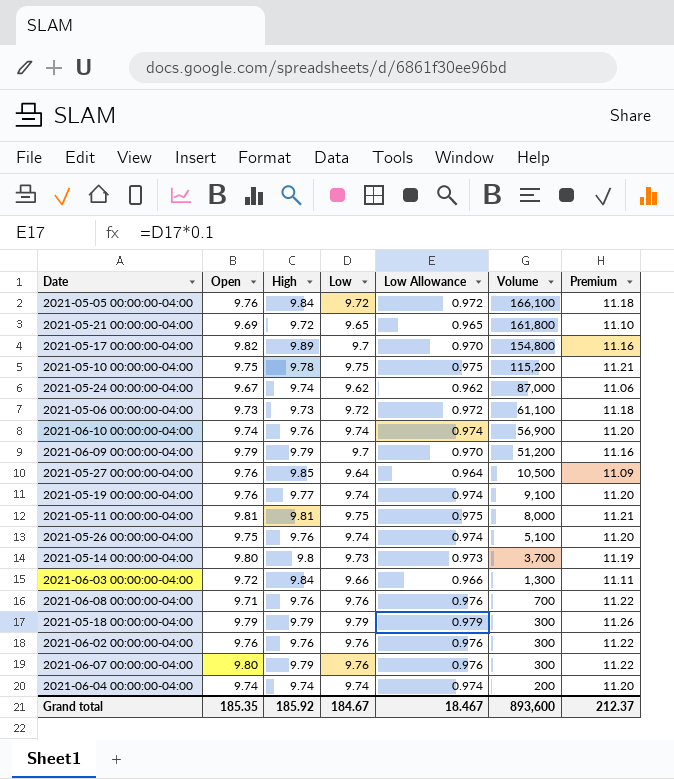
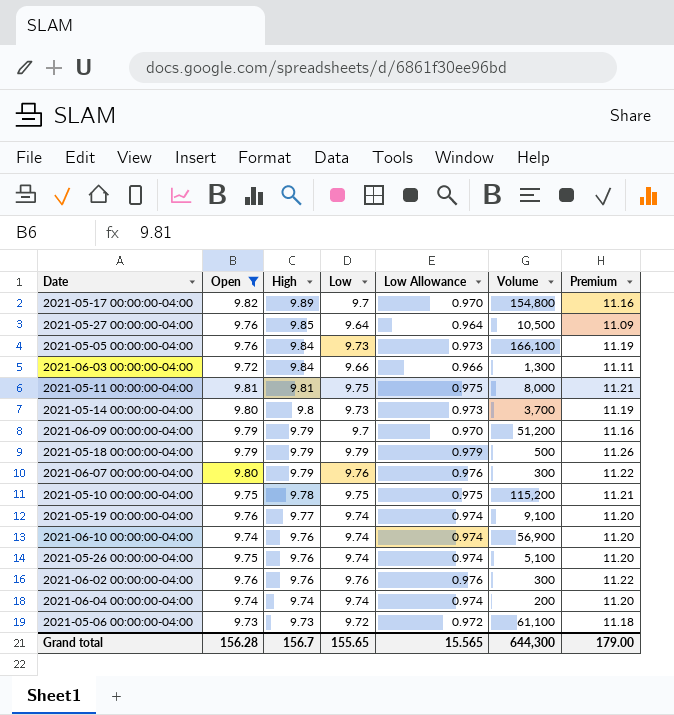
filter: none -> Open >= 9.72
row order: Volume descending -> High descending
2021-05-05 00:00:00-04:00 | Low: 9.72 -> 9.73
2021-05-05 00:00:00-04:00 | Low Allowance: 0.972 -> 0.973
2021-05-05 00:00:00-04:00 | Premium: 11.18 -> 11.19
2021-05-18 00:00:00-04:00 | Volume: 300 -> 500
Grand total | Open: 185.35 -> 156.28
Grand total | High: 185.92 -> 156.7
Grand total | Low: 184.67 -> 155.65
Grand total | Low Allowance: 18.467 -> 15.565
Grand total | Volume: 893,600 -> 644,300
Grand total | Premium: 212.37 -> 179.00

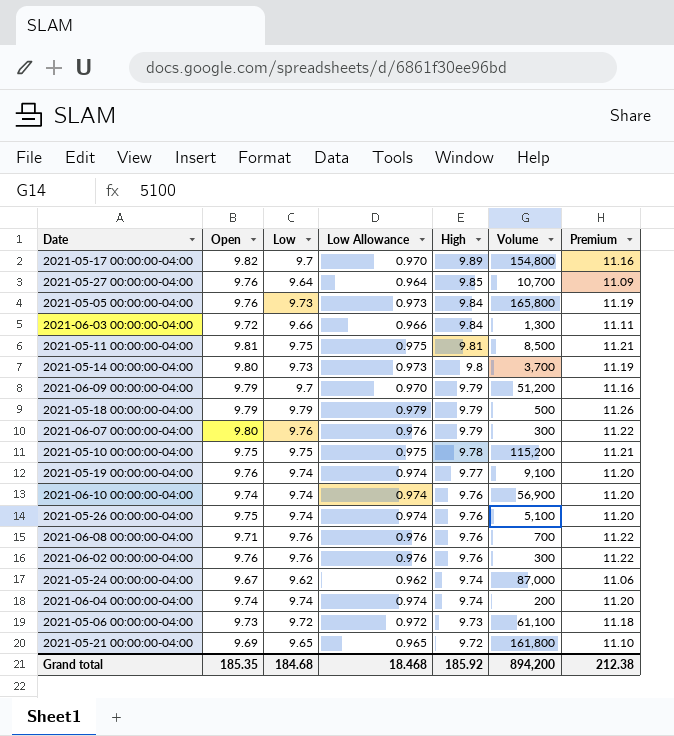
filter: Open >= 9.72 -> none
column High | position: 3 -> 5
2021-05-27 00:00:00-04:00 | Volume: 10,500 -> 10,700
2021-05-05 00:00:00-04:00 | Volume: 166,100 -> 165,800
2021-05-11 00:00:00-04:00 | Volume: 8,000 -> 8,500
Grand total | Open: 156.28 -> 185.35
Grand total | Low: 155.65 -> 184.68
Grand total | Low Allowance: 15.565 -> 18.468
Grand total | High: 156.7 -> 185.92
Grand total | Volume: 644,300 -> 894,200
Grand total | Premium: 179.00 -> 212.38

